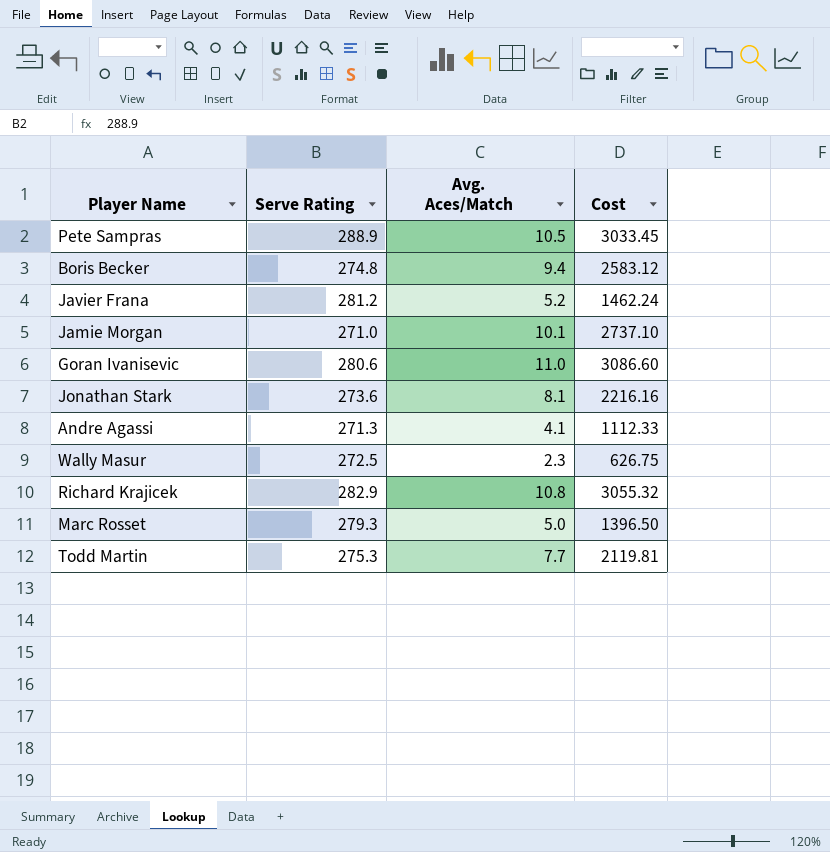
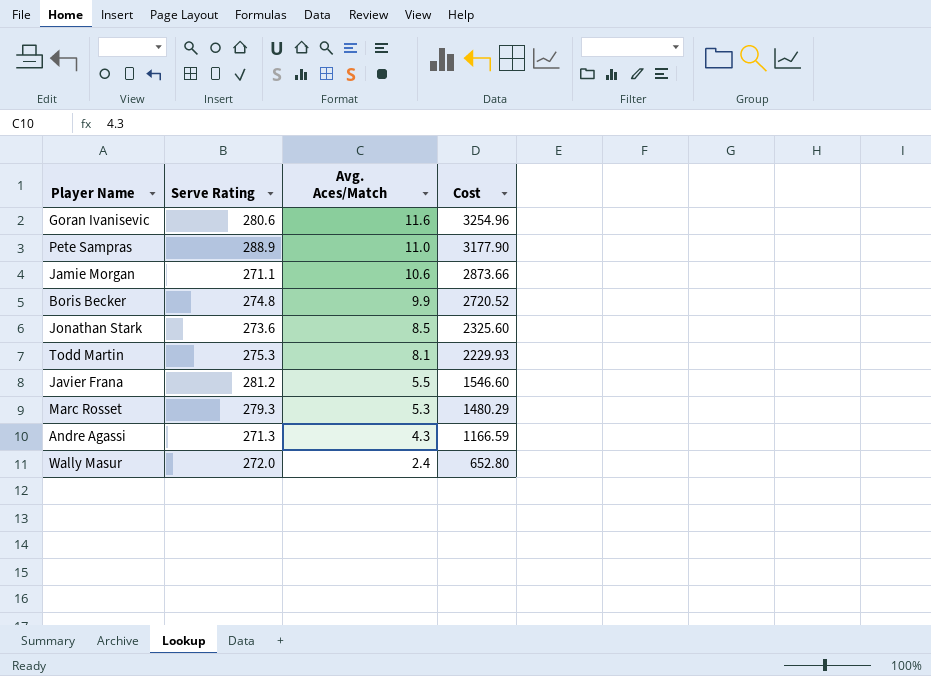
row order: none -> Avg. Aces/Match descending
row Richard Krajicek: 282.9 | 10.8 | 3055.32 -> none
Goran Ivanisevic | Avg. Aces/Match: 11.0 -> 11.6
Goran Ivanisevic | Cost: 3086.60 -> 3254.96
Pete Sampras | Avg. Aces/Match: 10.5 -> 11.0
Pete Sampras | Cost: 3033.45 -> 3177.90
Jamie Morgan | Serve Rating: 271.0 -> 271.1
Jamie Morgan | Avg. Aces/Match: 10.1 -> 10.6
Jamie Morgan | Cost: 2737.10 -> 2873.66
Boris Becker | Avg. Aces/Match: 9.4 -> 9.9
Boris Becker | Cost: 2583.12 -> 2720.52
Jonathan Stark | Avg. Aces/Match: 8.1 -> 8.5
Jonathan Stark | Cost: 2216.16 -> 2325.60
Todd Martin | Avg. Aces/Match: 7.7 -> 8.1
Todd Martin | Cost: 2119.81 -> 2229.93
Javier Frana | Avg. Aces/Match: 5.2 -> 5.5
Javier Frana | Cost: 1462.24 -> 1546.60
Marc Rosset | Avg. Aces/Match: 5.0 -> 5.3
Marc Rosset | Cost: 1396.50 -> 1480.29
Andre Agassi | Avg. Aces/Match: 4.1 -> 4.3
Andre Agassi | Cost: 1112.33 -> 1166.59
Wally Masur | Serve Rating: 272.5 -> 272.0
Wally Masur | Avg. Aces/Match: 2.3 -> 2.4
Wally Masur | Cost: 626.75 -> 652.80

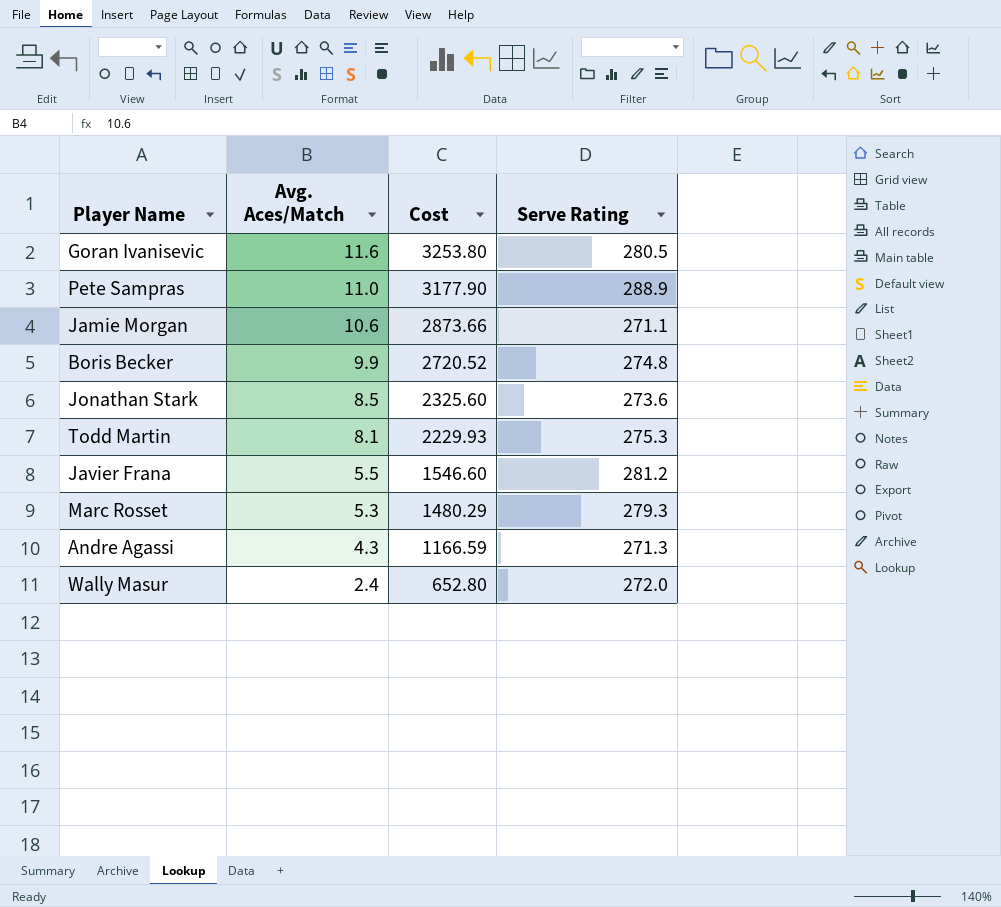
column Serve Rating | position: 2 -> 4
Goran Ivanisevic | Cost: 3254.96 -> 3253.80
Goran Ivanisevic | Serve Rating: 280.6 -> 280.5

